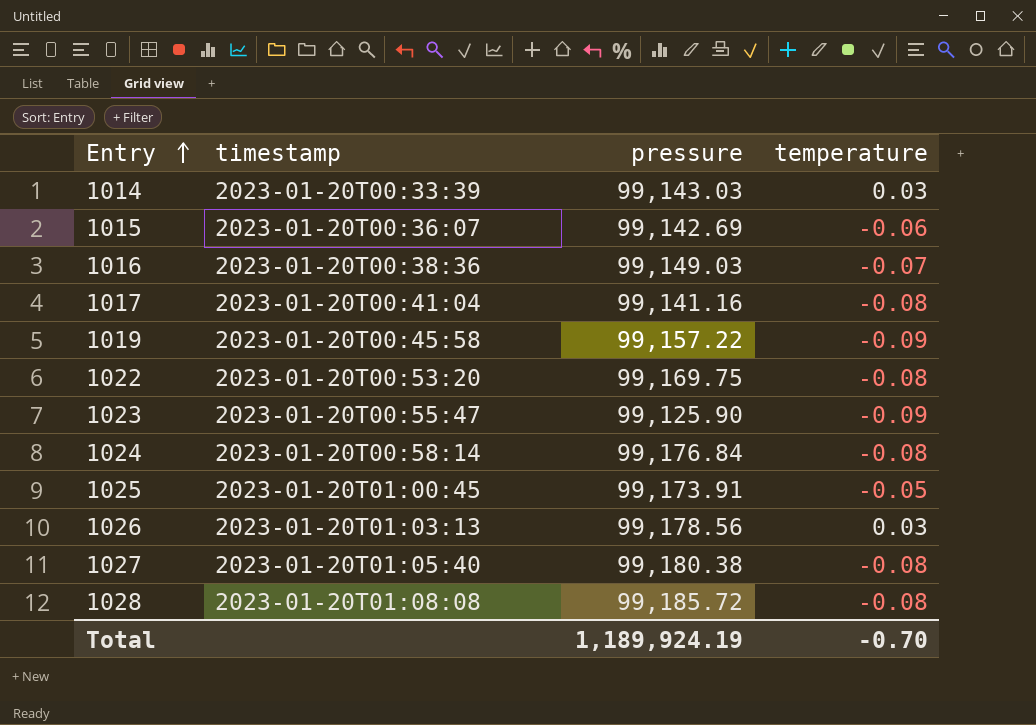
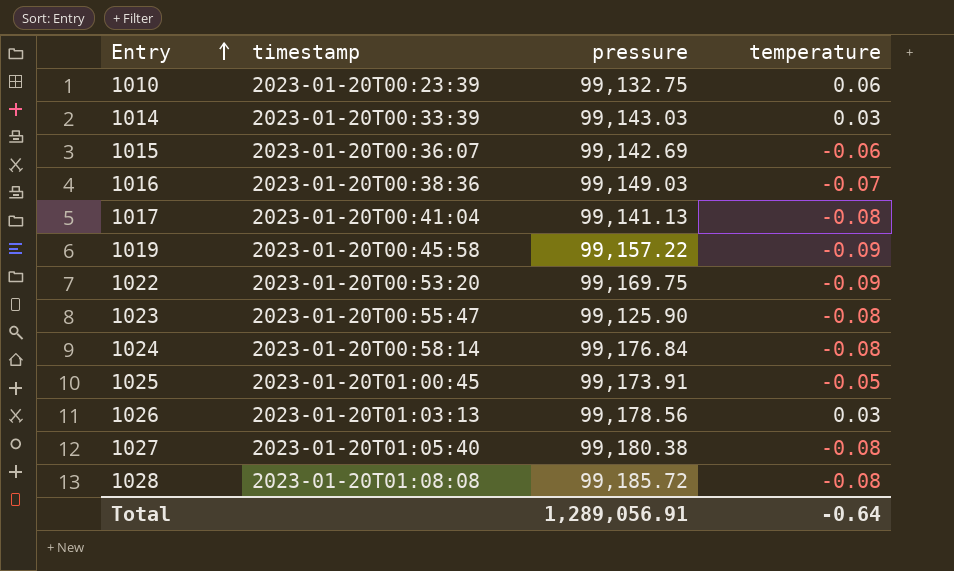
row 1010: none -> 2023-01-20T00:23:39 | 99,132.75 | 0.06
1017 | pressure: 99,141.16 -> 99,141.13
1022 | temperature: -0.08 -> -0.09
1023 | temperature: -0.09 -> -0.08
Total | pressure: 1,189,924.19 -> 1,289,056.91
Total | temperature: -0.70 -> -0.64

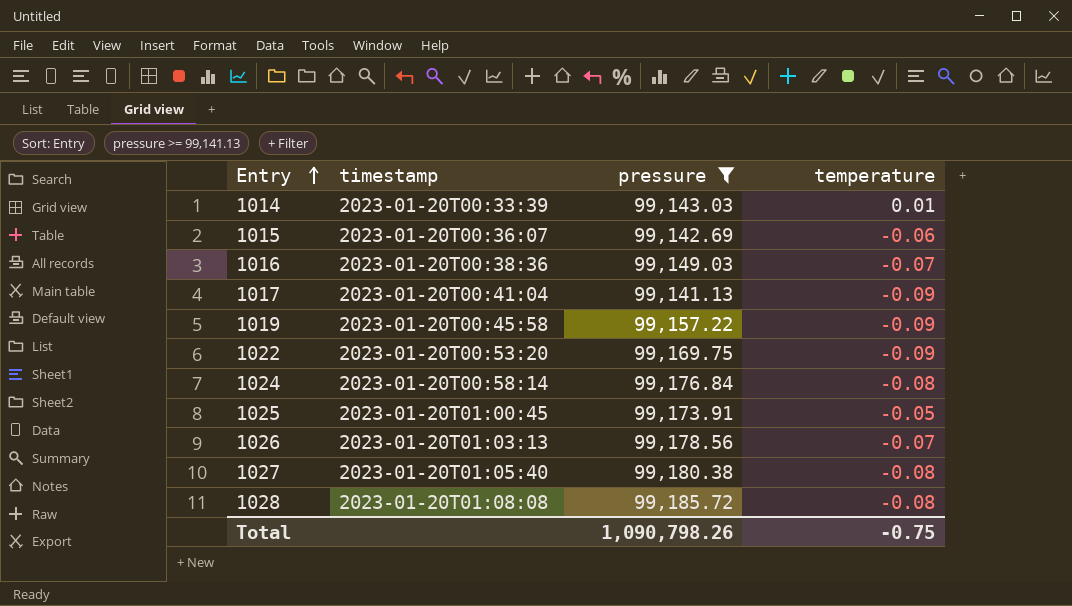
filter: none -> pressure >= 99,141.13
1014 | temperature: 0.03 -> 0.01
1017 | temperature: -0.08 -> -0.09
1026 | temperature: 0.03 -> -0.07
Total | pressure: 1,289,056.91 -> 1,090,798.26
Total | temperature: -0.64 -> -0.75

